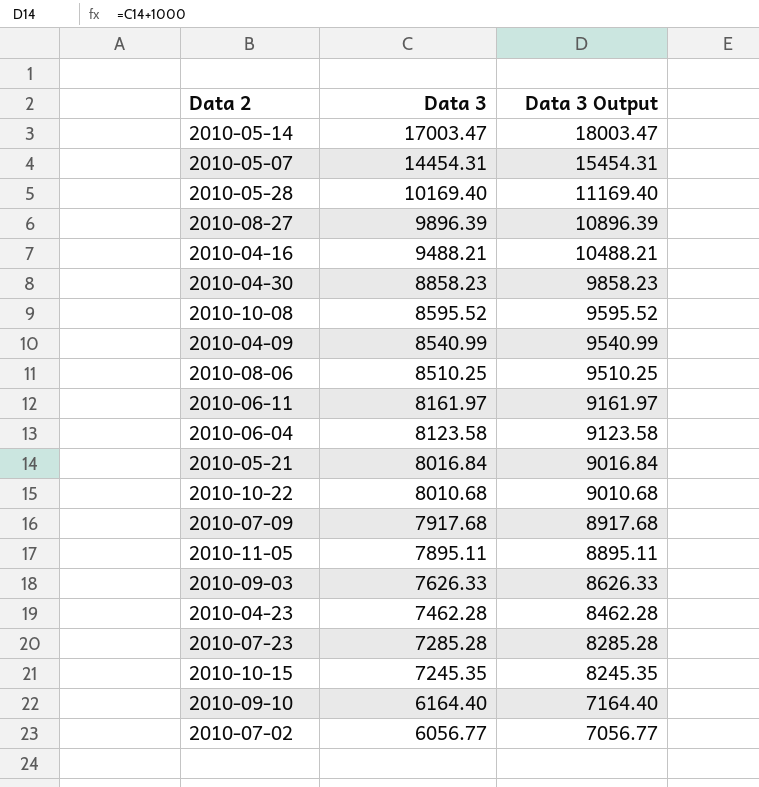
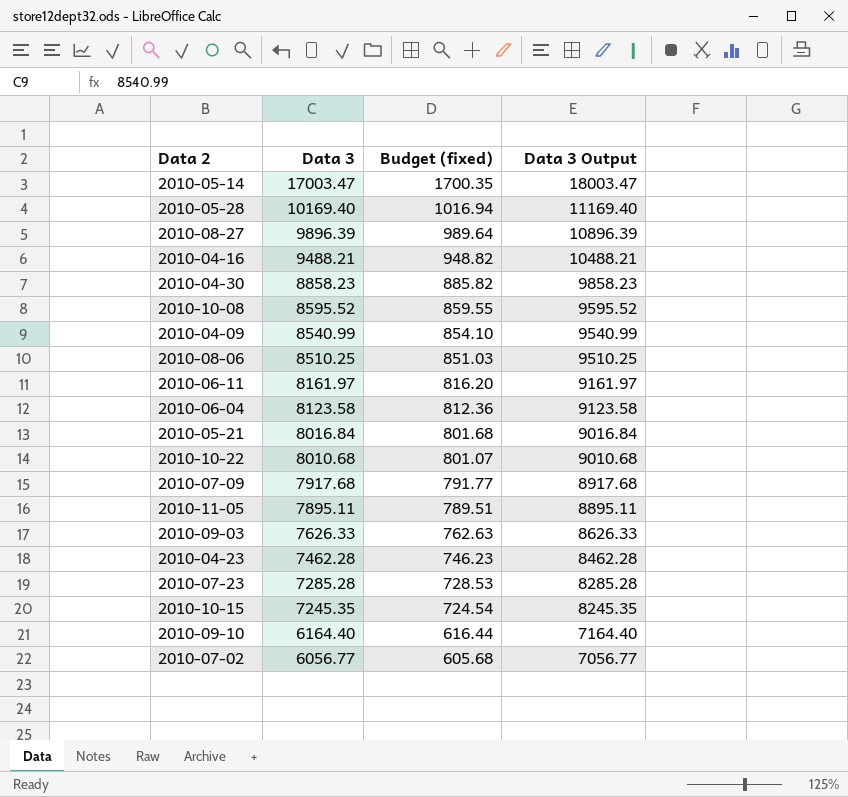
column Budget (fixed) | formula: none -> [Data 3] * 0.1
row 2010-05-07: 14454.31 | 15454.31 -> none

